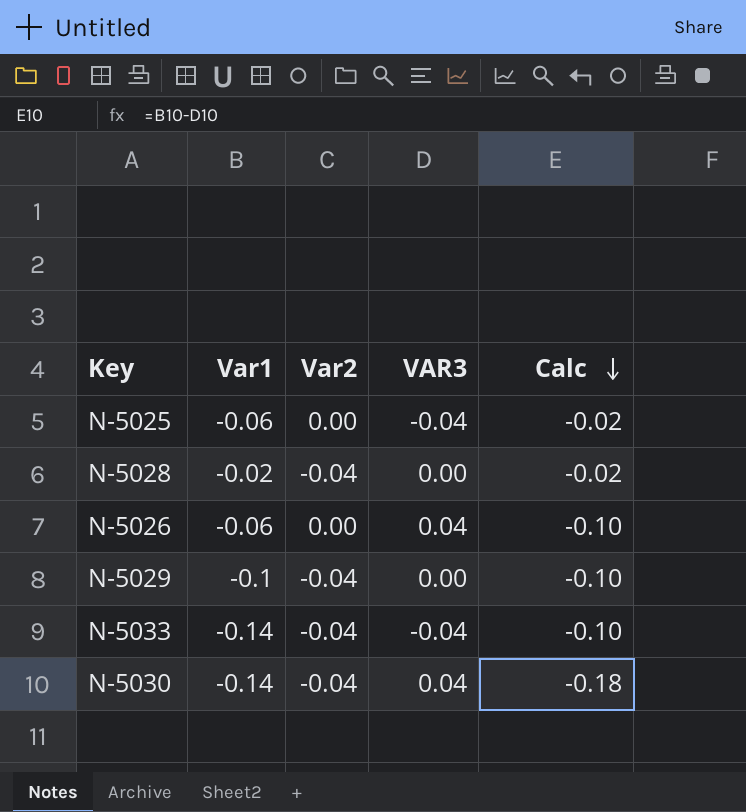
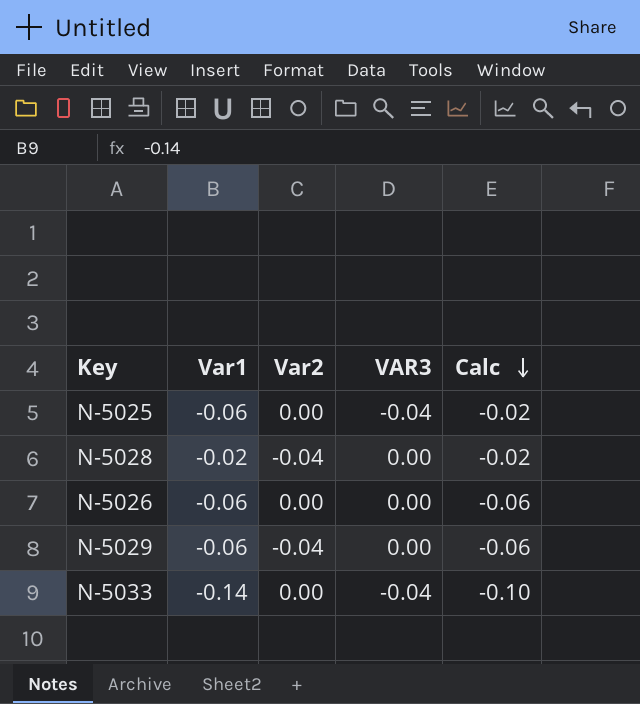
row N-5030: -0.14 | -0.04 | 0.04 | -0.18 -> none
N-5026 | VAR3: 0.04 -> 0.00
N-5026 | Calc: -0.10 -> -0.06
N-5029 | Var1: -0.1 -> -0.06
N-5029 | Calc: -0.10 -> -0.06
N-5033 | Var2: -0.04 -> 0.00

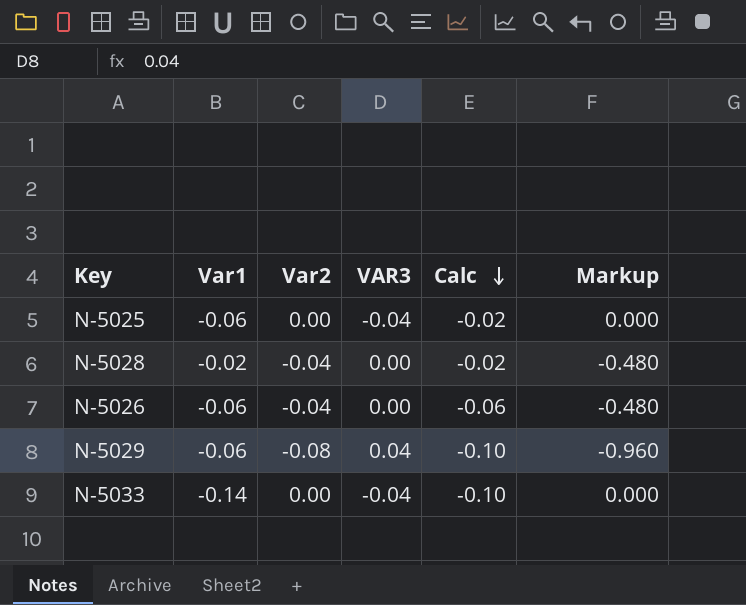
column Markup | formula: none -> [Var2] * 12
N-5026 | Var2: 0.00 -> -0.04
N-5029 | Var2: -0.04 -> -0.08
N-5029 | VAR3: 0.00 -> 0.04
N-5029 | Calc: -0.06 -> -0.10

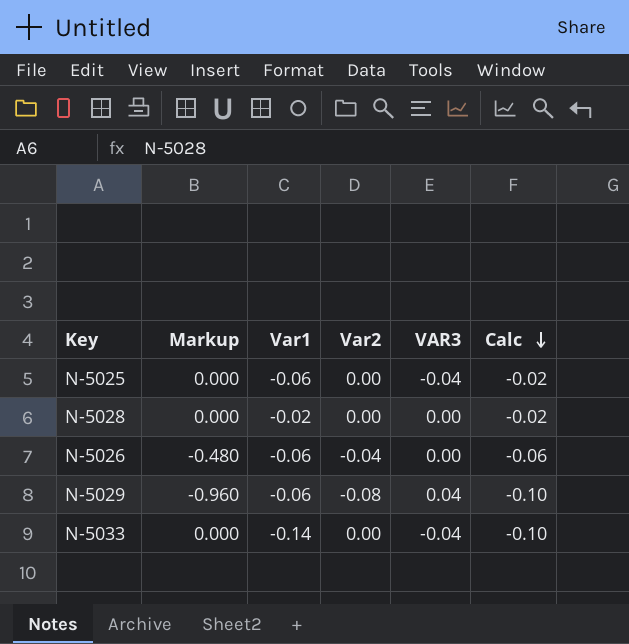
column Markup | position: 6 -> 2
N-5028 | Markup: -0.480 -> 0.000
N-5028 | Var2: -0.04 -> 0.00

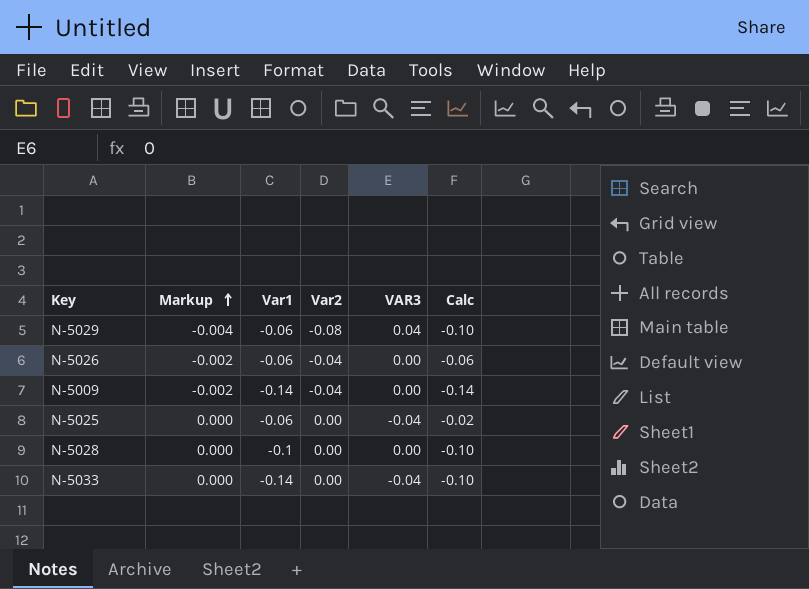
row order: Calc descending -> Markup ascending
column Markup | formula: [Var2] * 12 -> [Var2] * 0.05
row N-5009: none -> -0.002 | -0.14 | -0.04 | 0.00 | -0.14
N-5028 | Var1: -0.02 -> -0.1
N-5028 | Calc: -0.02 -> -0.10

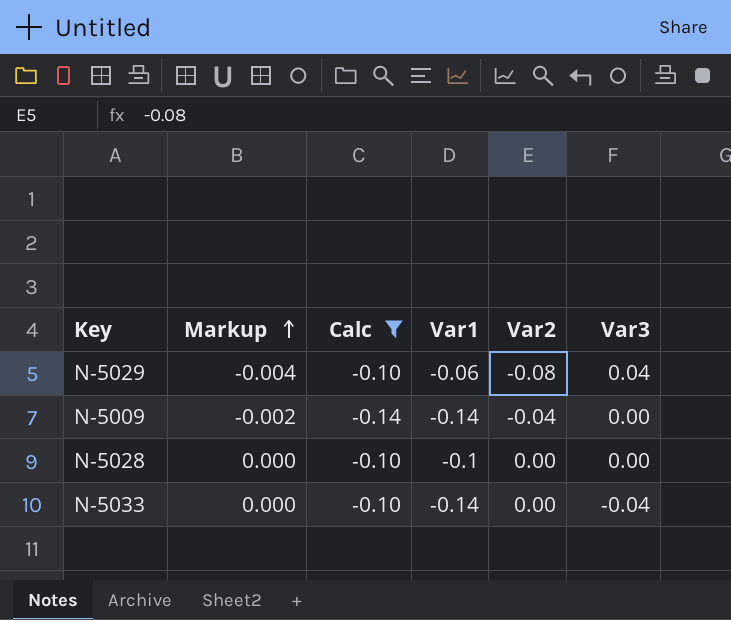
filter: none -> Calc <= -0.10
column Calc | position: 6 -> 3
column name: VAR3 -> Var3

